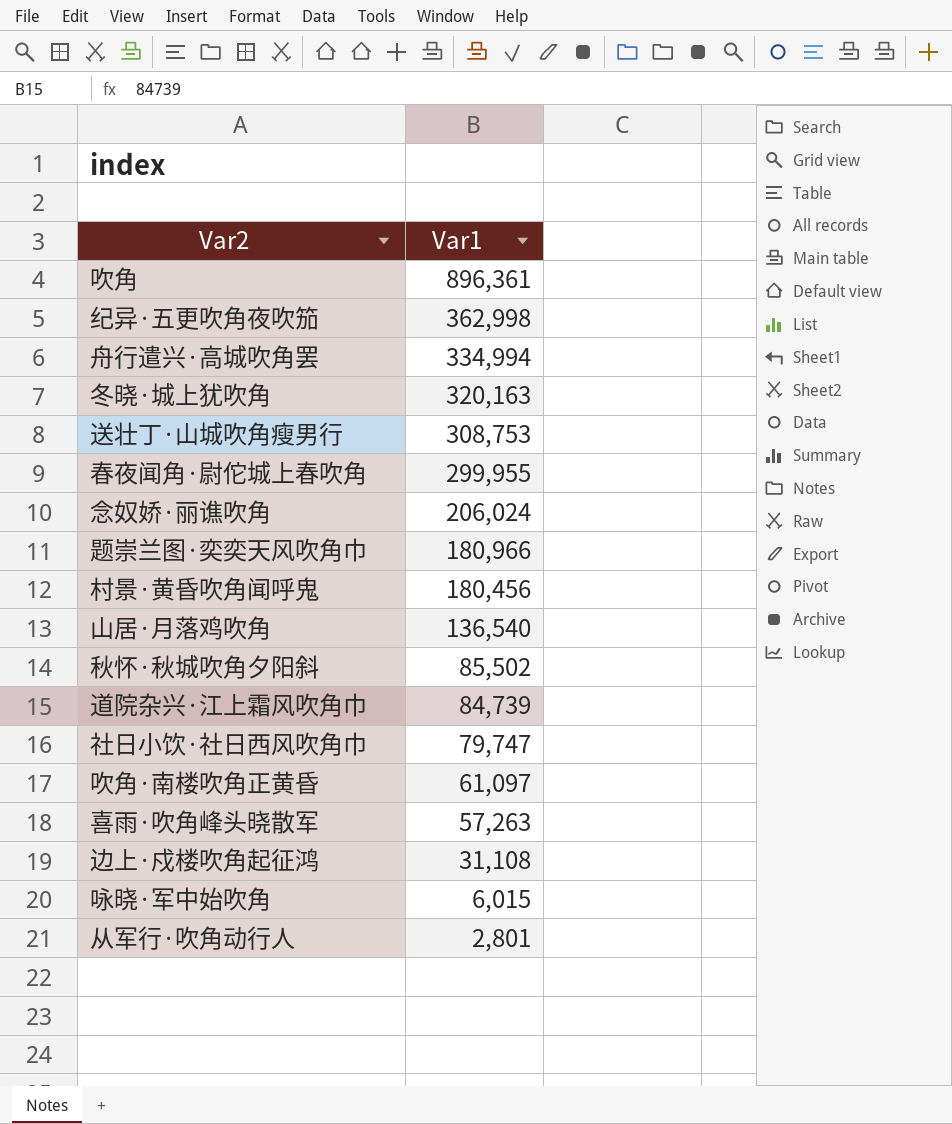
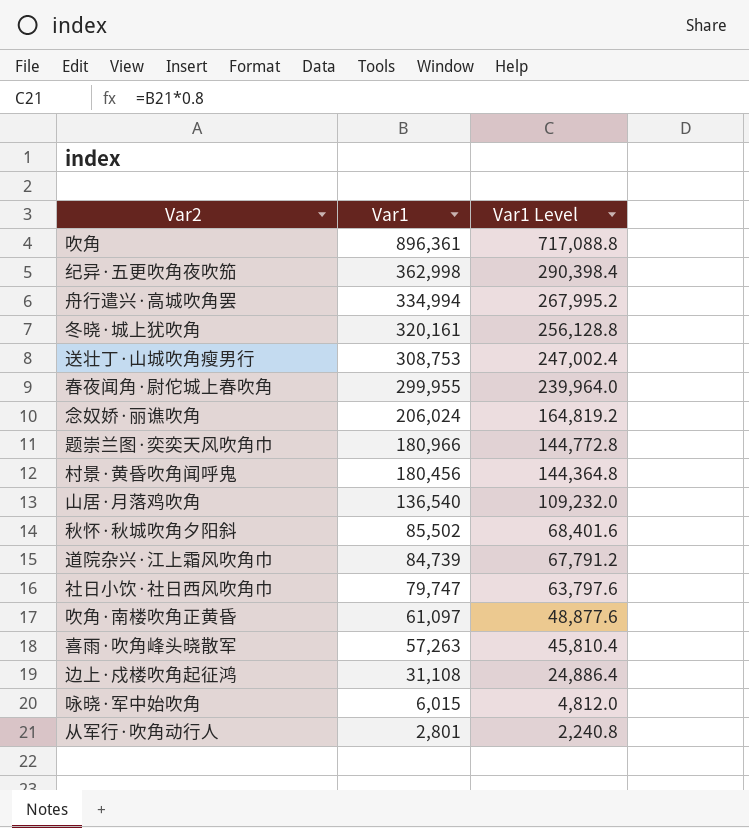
column Var1 Level | formula: none -> [Var1] * 0.8
冬晓·城上犹吹角 | Var1: 320,163 -> 320,161

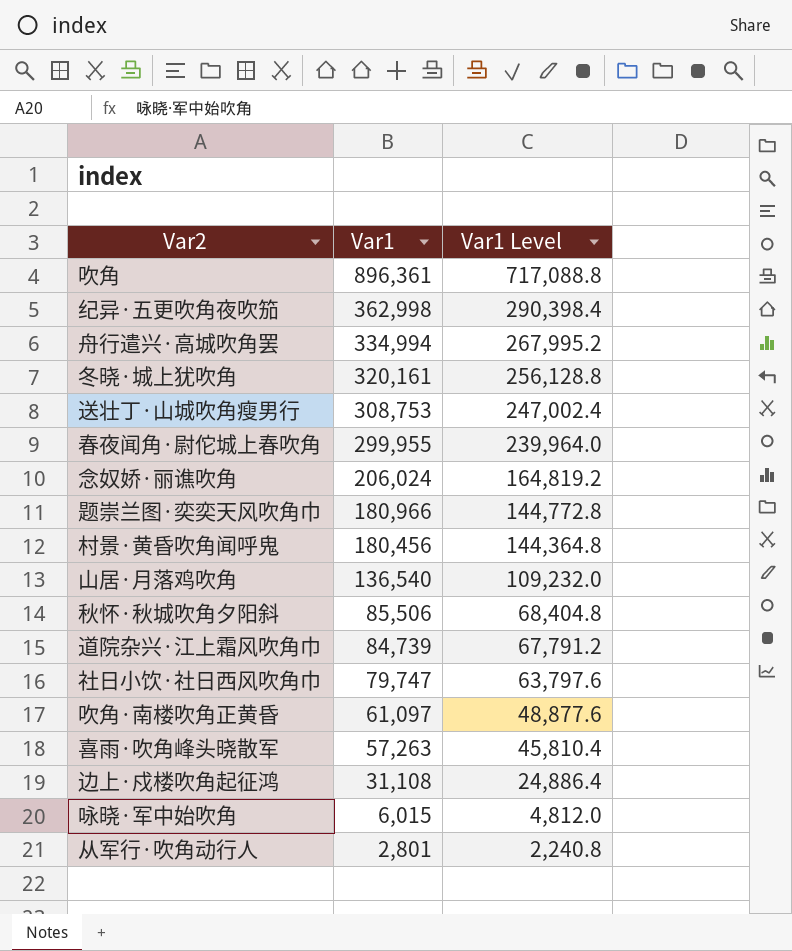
秋怀·秋城吹角夕阳斜 | Var1: 85,502 -> 85,506
秋怀·秋城吹角夕阳斜 | Var1 Level: 68,401.6 -> 68,404.8

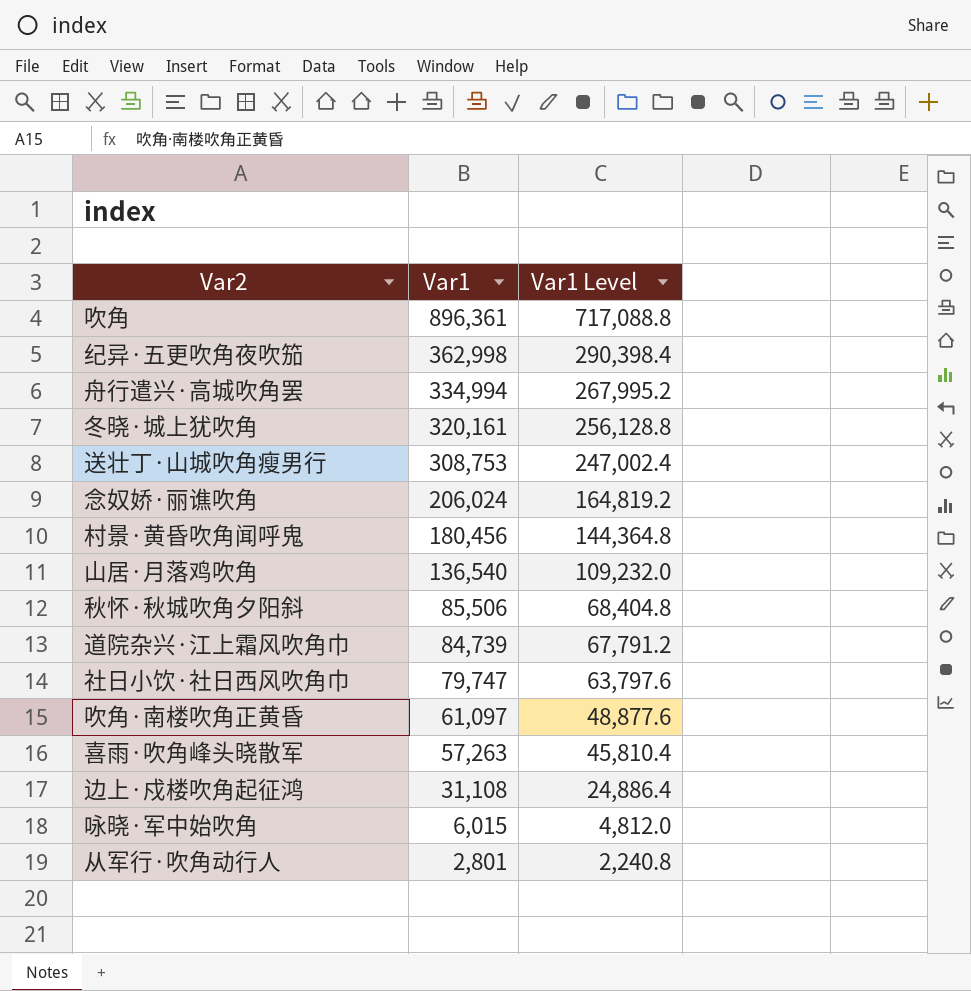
row 春夜闻角·尉佗城上春吹角: 299,955 | 239,964.0 -> none
row 题崇兰图·奕奕天风吹角巾: 180,966 | 144,772.8 -> none

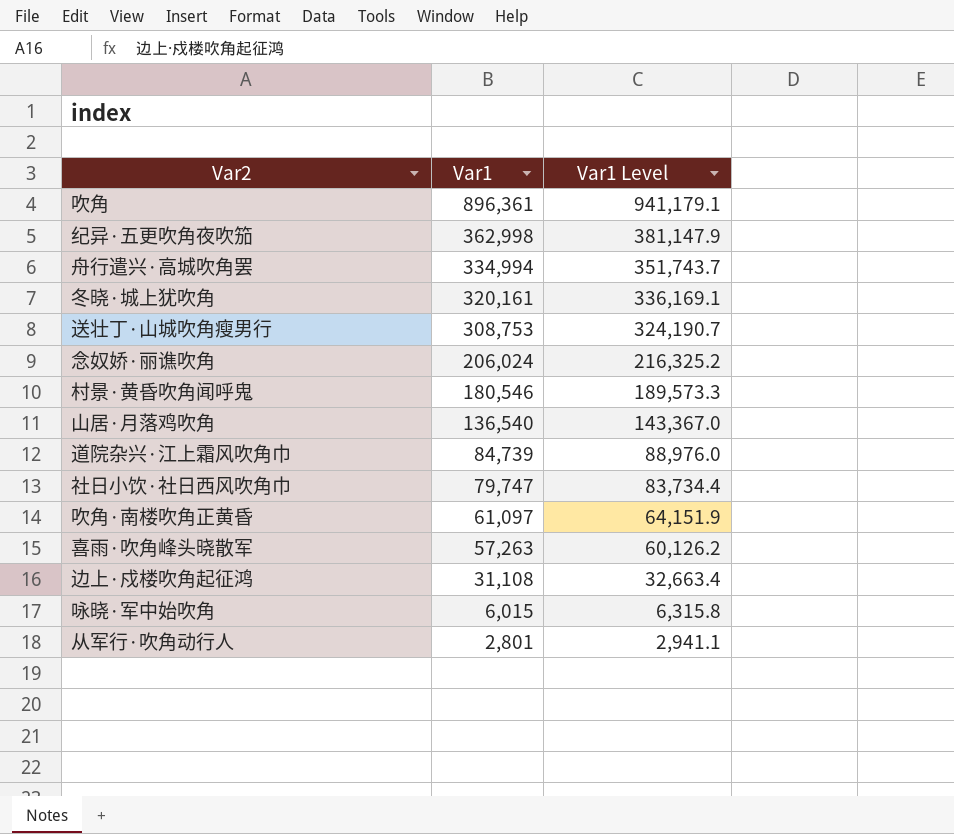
column Var1 Level | formula: [Var1] * 0.8 -> [Var1] * 1.05
row 秋怀·秋城吹角夕阳斜: 85,506 | 68,404.8 -> none
村景·黄昏吹角闻呼鬼 | Var1: 180,456 -> 180,546

